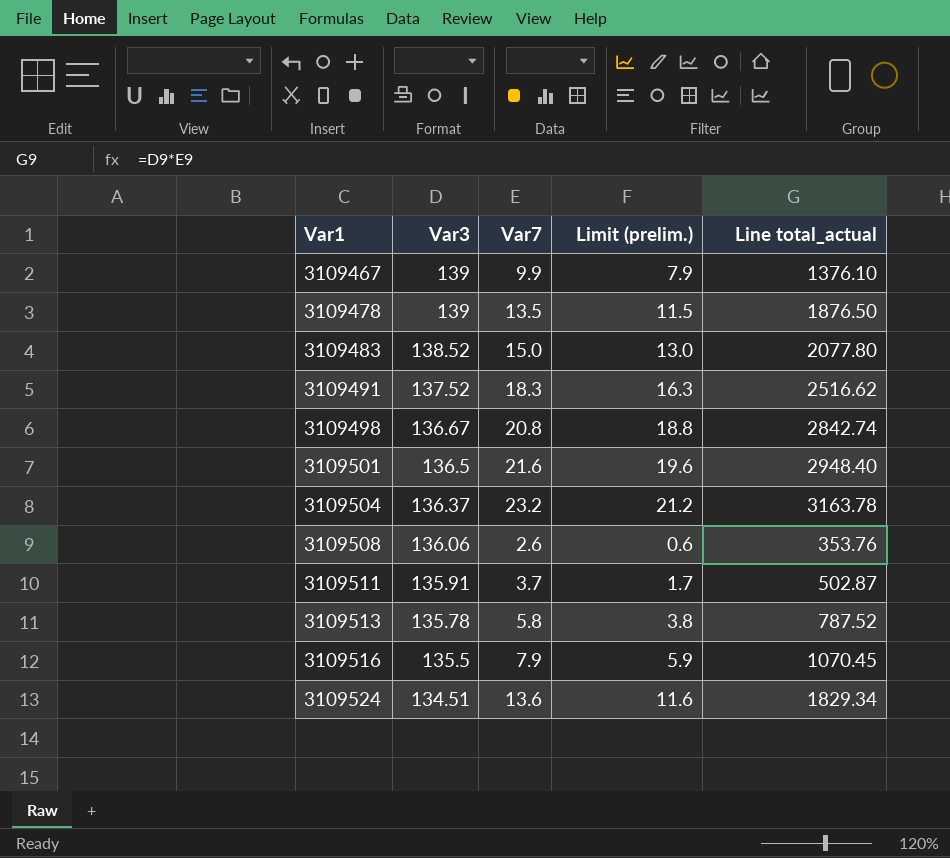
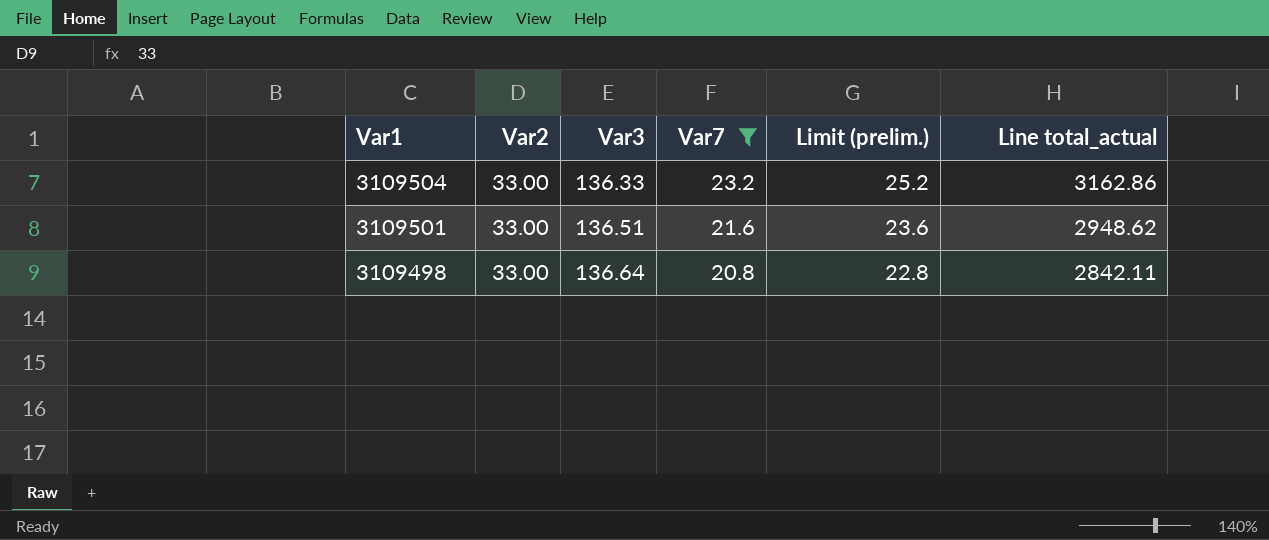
filter: none -> Var7 >= 20.8
row order: Var1 ascending -> Var1 descending
column Var2 | position: none -> 2
column Limit (prelim.) | formula: [Var7] - 2 -> [Var7] + 2
3109504 | Var3: 136.37 -> 136.33
3109504 | Line total_actual: 3163.78 -> 3162.86
3109501 | Var3: 136.5 -> 136.51
3109501 | Line total_actual: 2948.40 -> 2948.62
3109498 | Var3: 136.67 -> 136.64
3109498 | Line total_actual: 2842.74 -> 2842.11

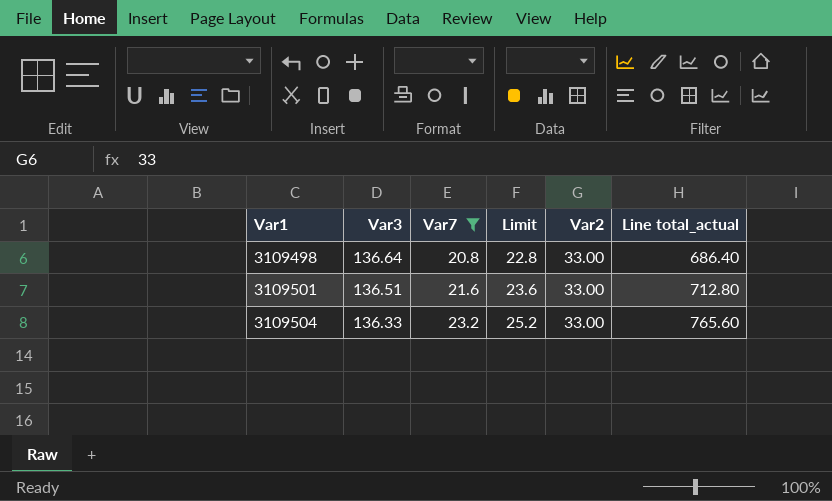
row order: Var1 descending -> Var1 ascending
column name: Limit (prelim.) -> Limit
column Var2 | position: 2 -> 5
column Line total_actual | formula: [Var3] * [Var7] -> [Var7] * [Var2]

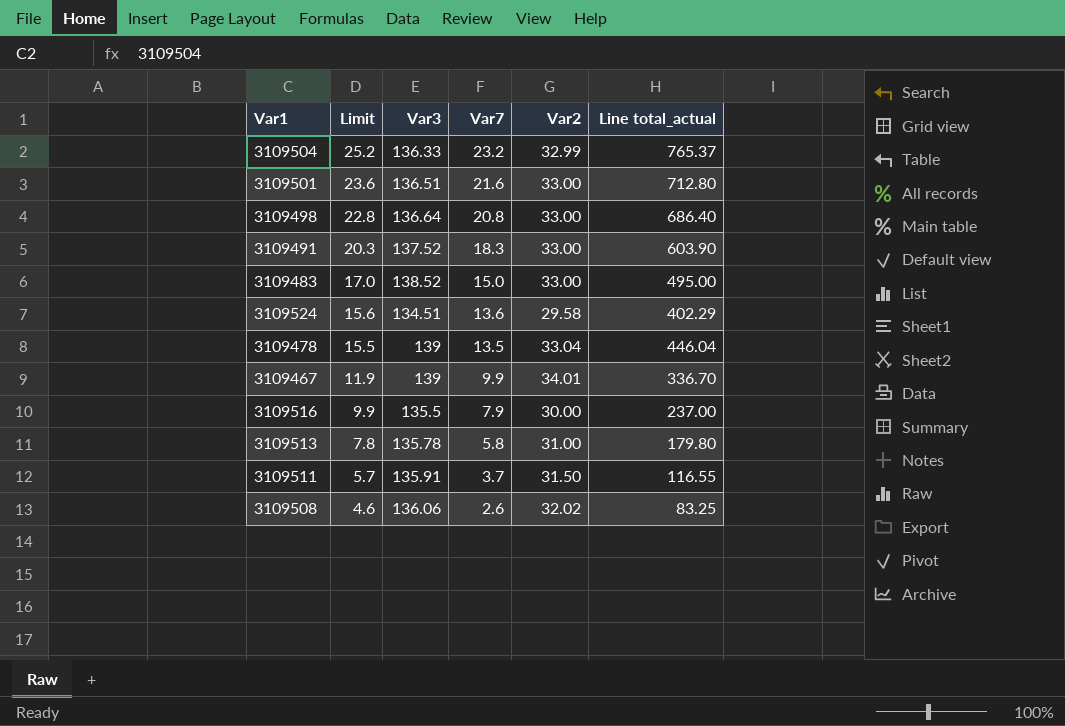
filter: Var7 >= 20.8 -> none
row order: Var1 ascending -> Limit descending
column Limit | position: 4 -> 2
3109504 | Var2: 33.00 -> 32.99
3109504 | Line total_actual: 765.60 -> 765.37

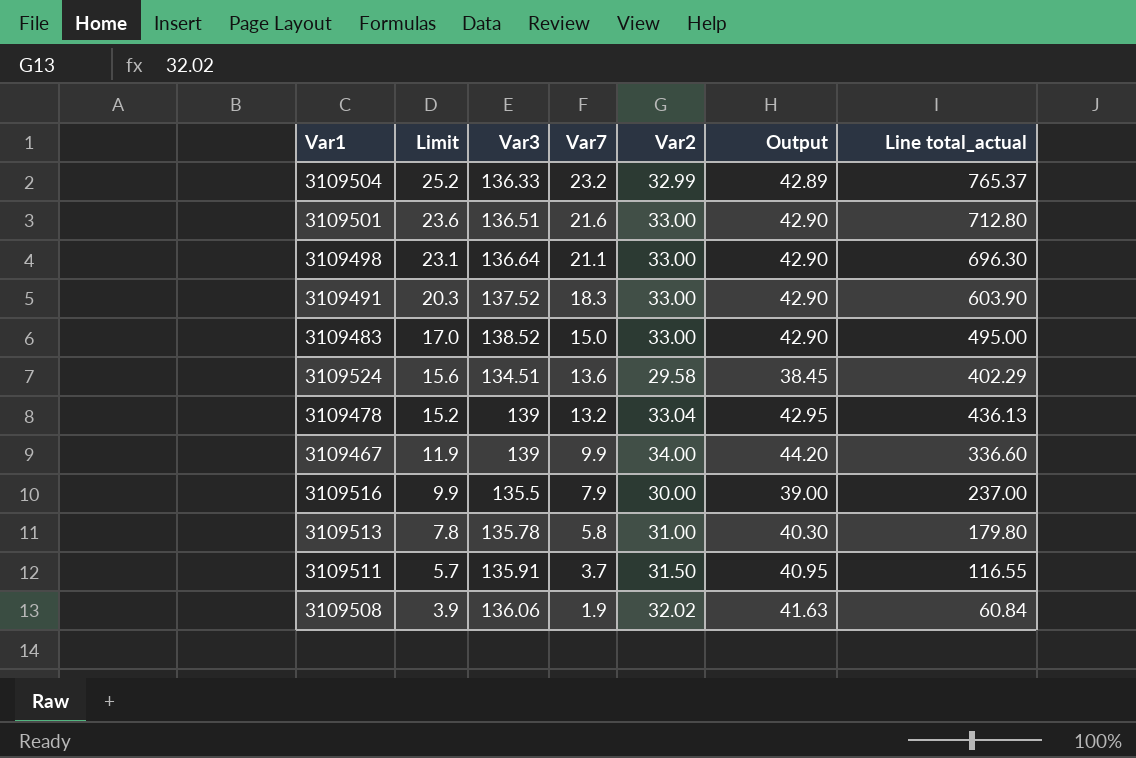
column Output | formula: none -> [Var2] * 1.3
3109498 | Limit: 22.8 -> 23.1
3109498 | Var7: 20.8 -> 21.1
3109498 | Line total_actual: 686.40 -> 696.30
3109478 | Limit: 15.5 -> 15.2
3109478 | Var7: 13.5 -> 13.2
3109478 | Line total_actual: 446.04 -> 436.13
3109467 | Var2: 34.01 -> 34.00
3109467 | Line total_actual: 336.70 -> 336.60
3109508 | Limit: 4.6 -> 3.9
3109508 | Var7: 2.6 -> 1.9
3109508 | Line total_actual: 83.25 -> 60.84

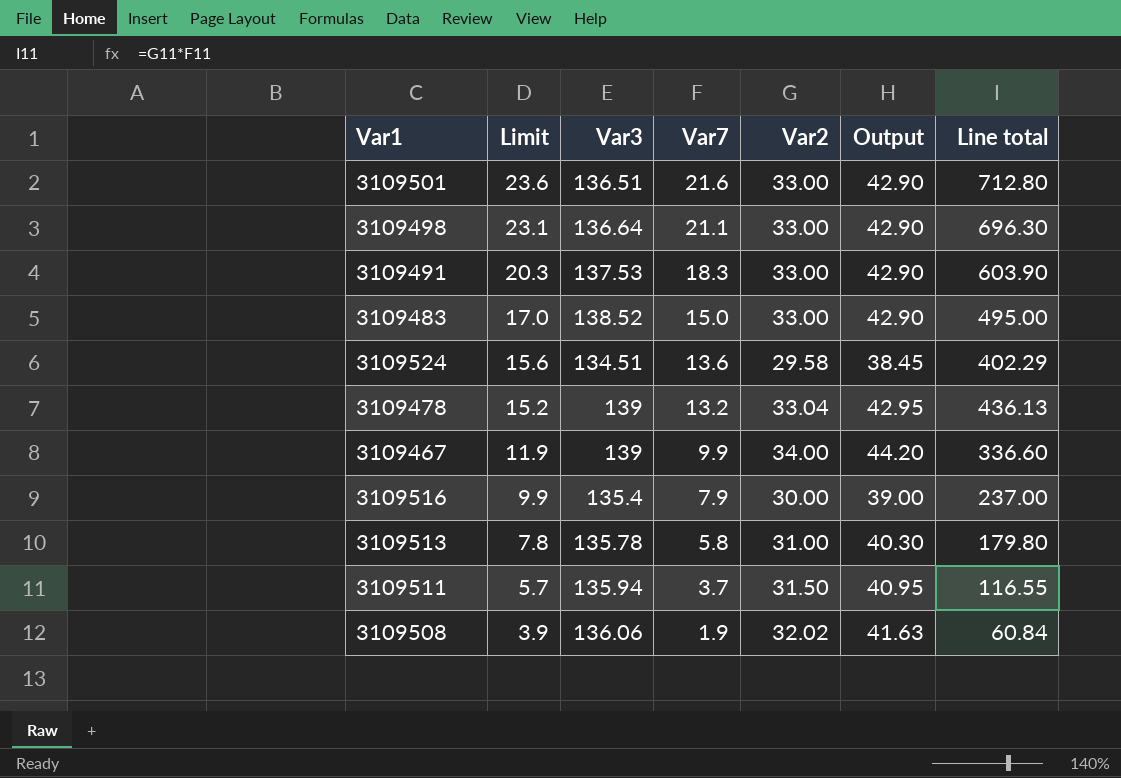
column name: Line total_actual -> Line total
row 3109504: 25.2 | 136.33 | 23.2 | 32.99 | 42.89 | 765.37 -> none
3109491 | Var3: 137.52 -> 137.53
3109516 | Var3: 135.5 -> 135.4
3109511 | Var3: 135.91 -> 135.94

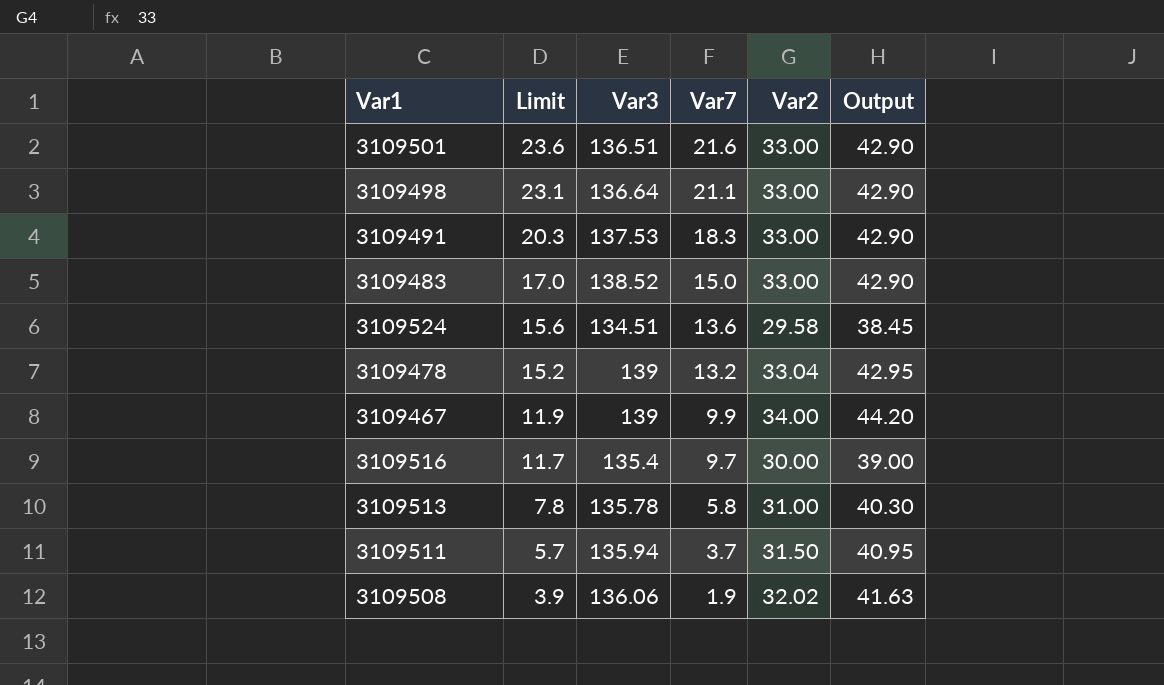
column Line total | formula: [Var7] * [Var2] -> none
3109516 | Limit: 9.9 -> 11.7
3109516 | Var7: 7.9 -> 9.7

